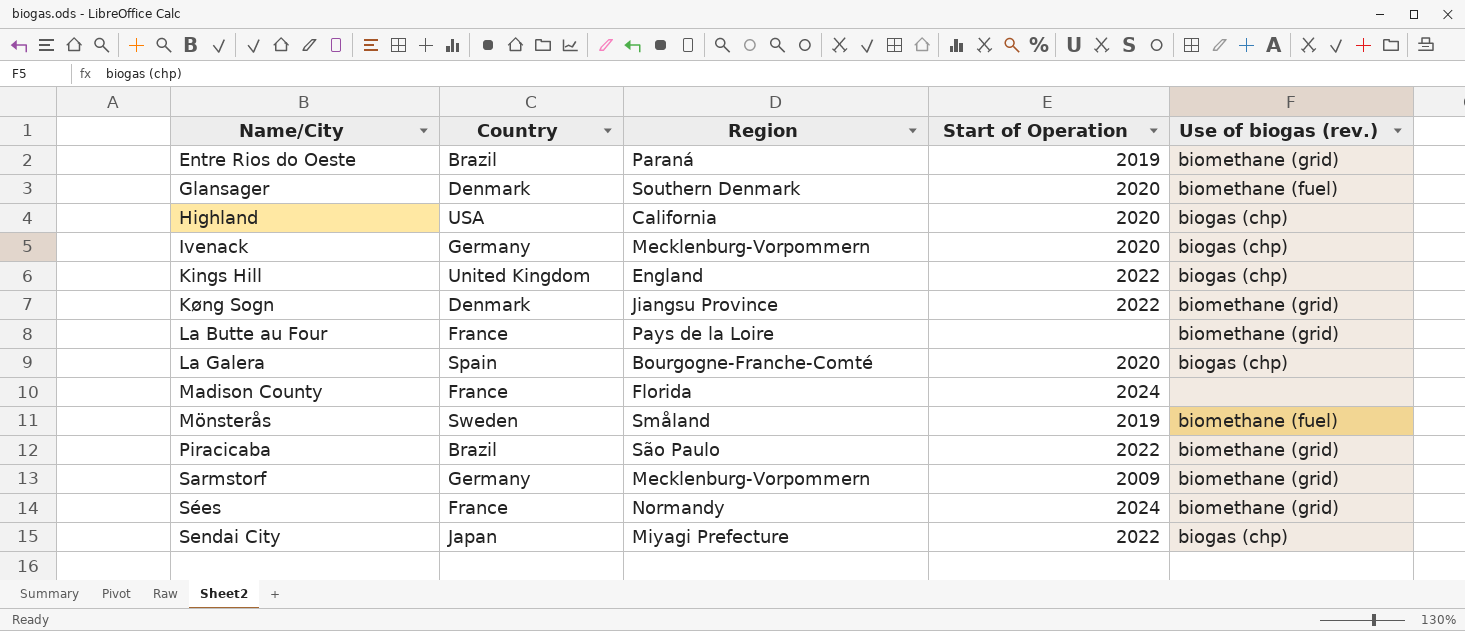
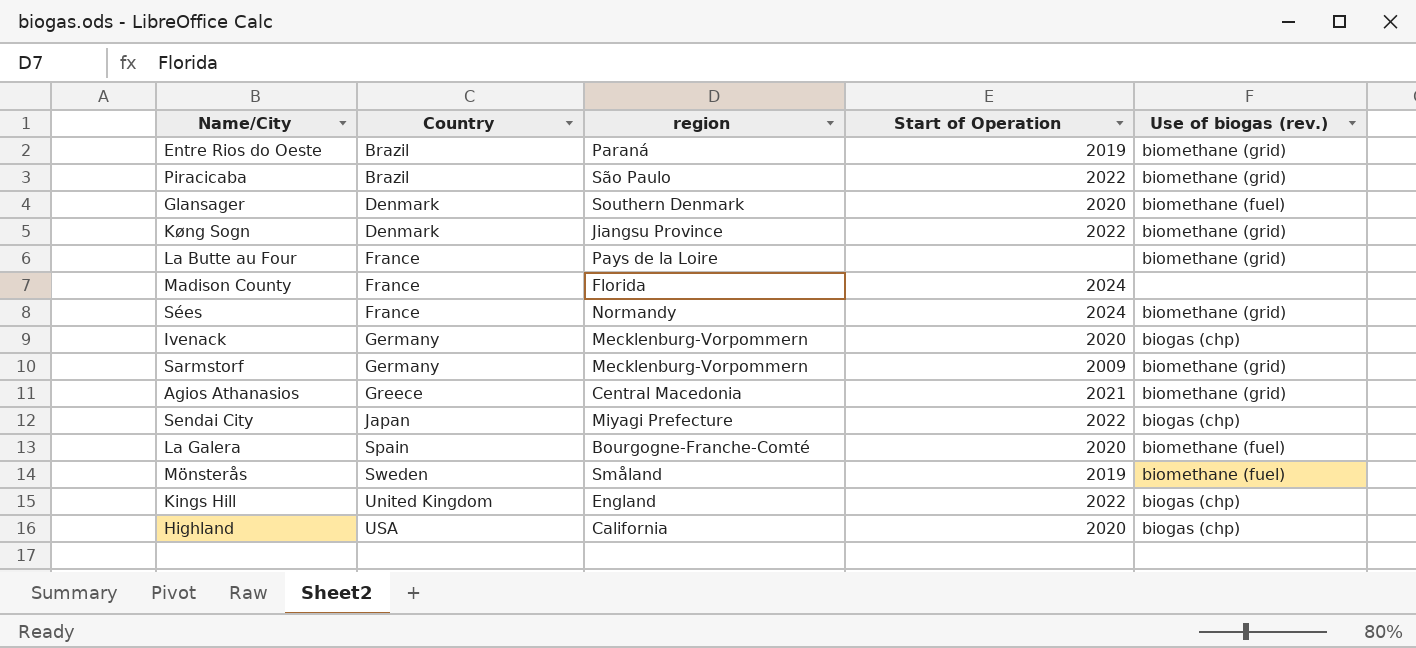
row order: Name/City ascending -> Country ascending
column name: Region -> region
row Agios Athanasios: none -> Greece | Central Macedonia | 2021 | biomethane (grid)
La Galera | Use of biogas (rev.): biogas (chp) -> biomethane (fuel)

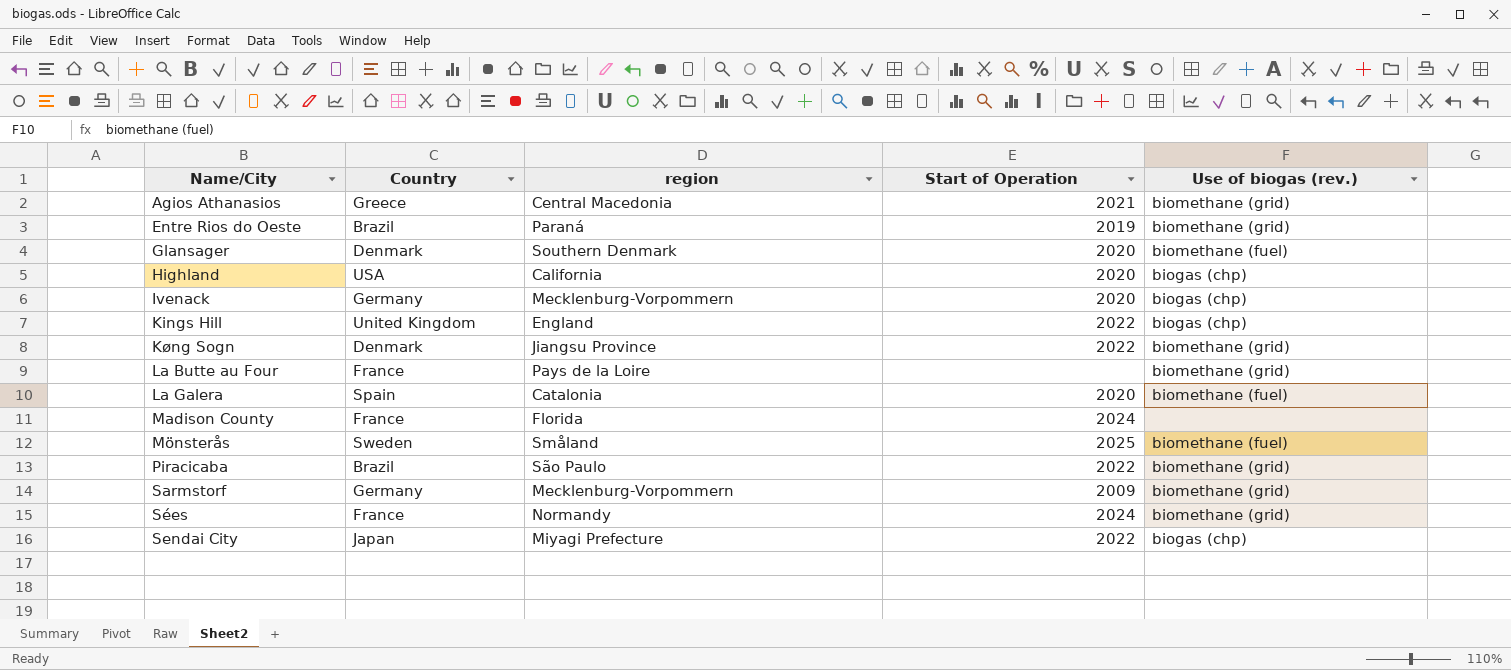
row order: Country ascending -> Name/City ascending
La Galera | region: Bourgogne-Franche-Comté -> Catalonia
Mönsterås | Start of Operation: 2019 -> 2025

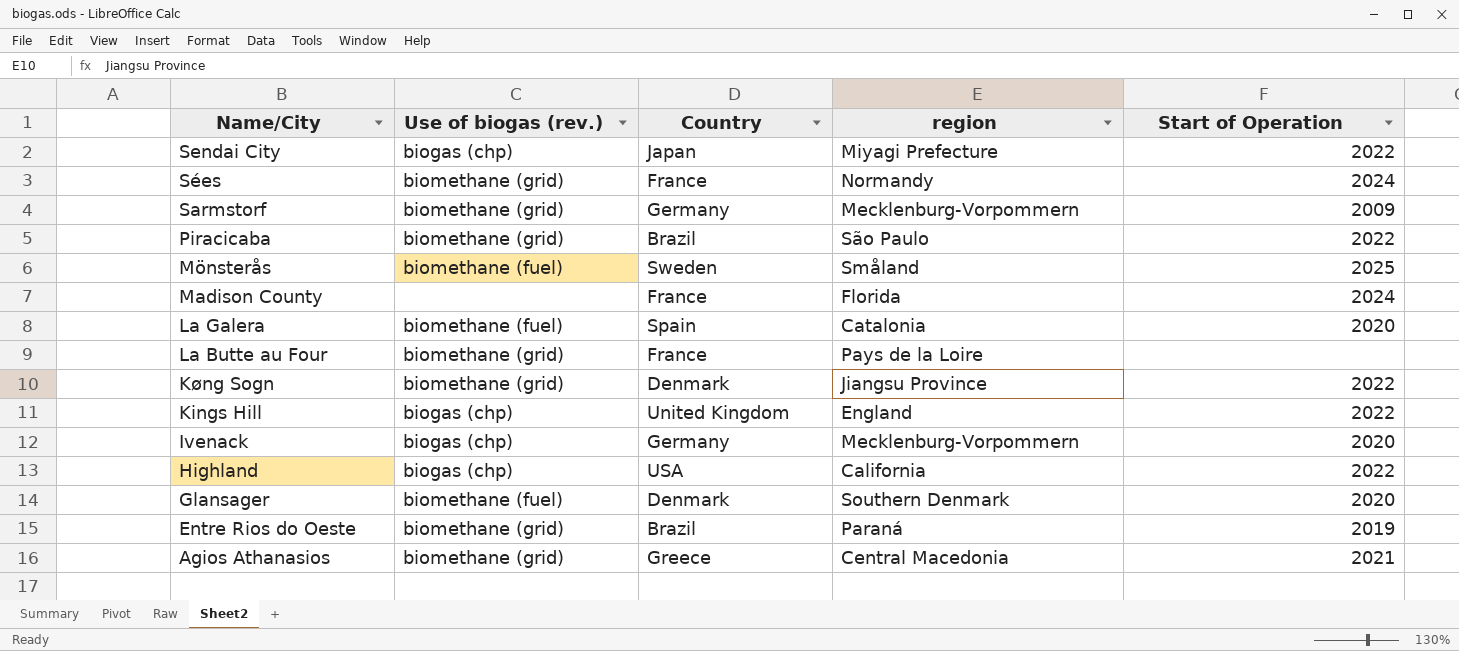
row order: Name/City ascending -> Name/City descending
column Use of biogas (rev.) | position: 5 -> 2
Highland | Start of Operation: 2020 -> 2022

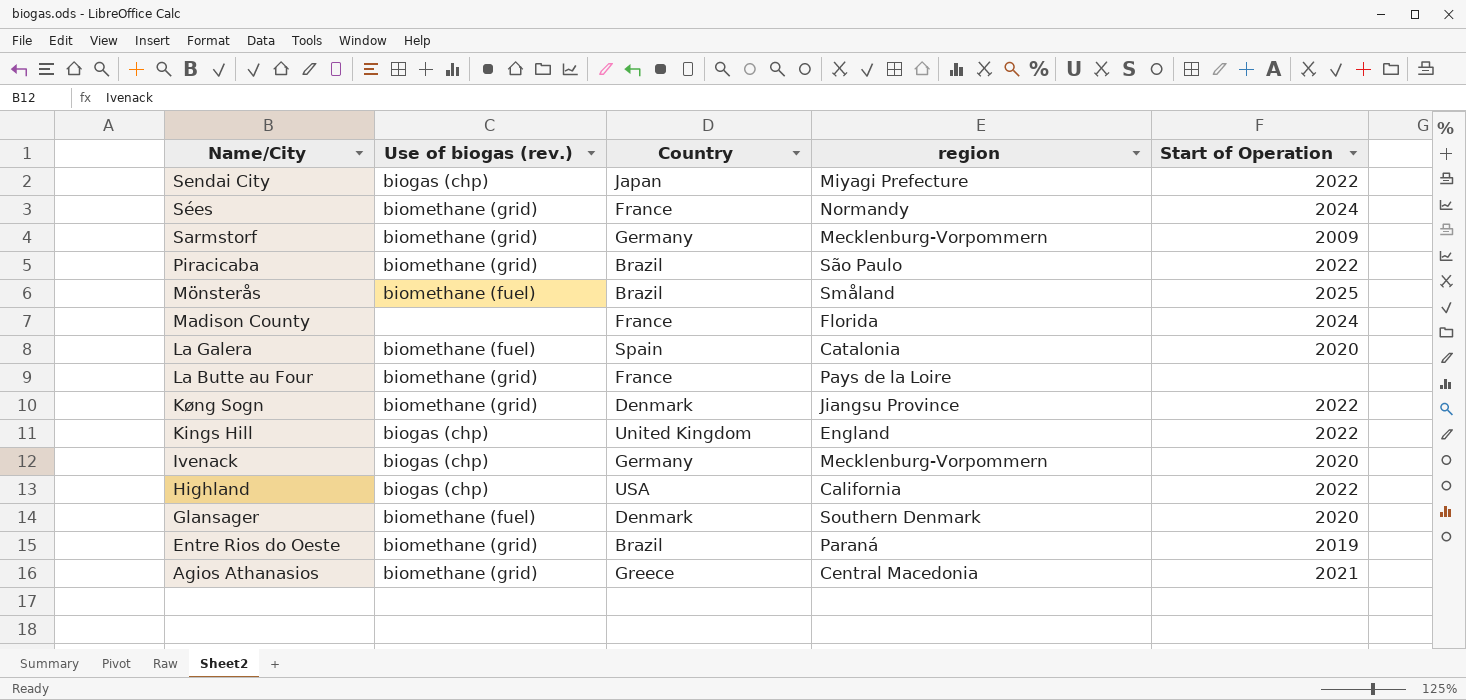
Mönsterås | Country: Sweden -> Brazil

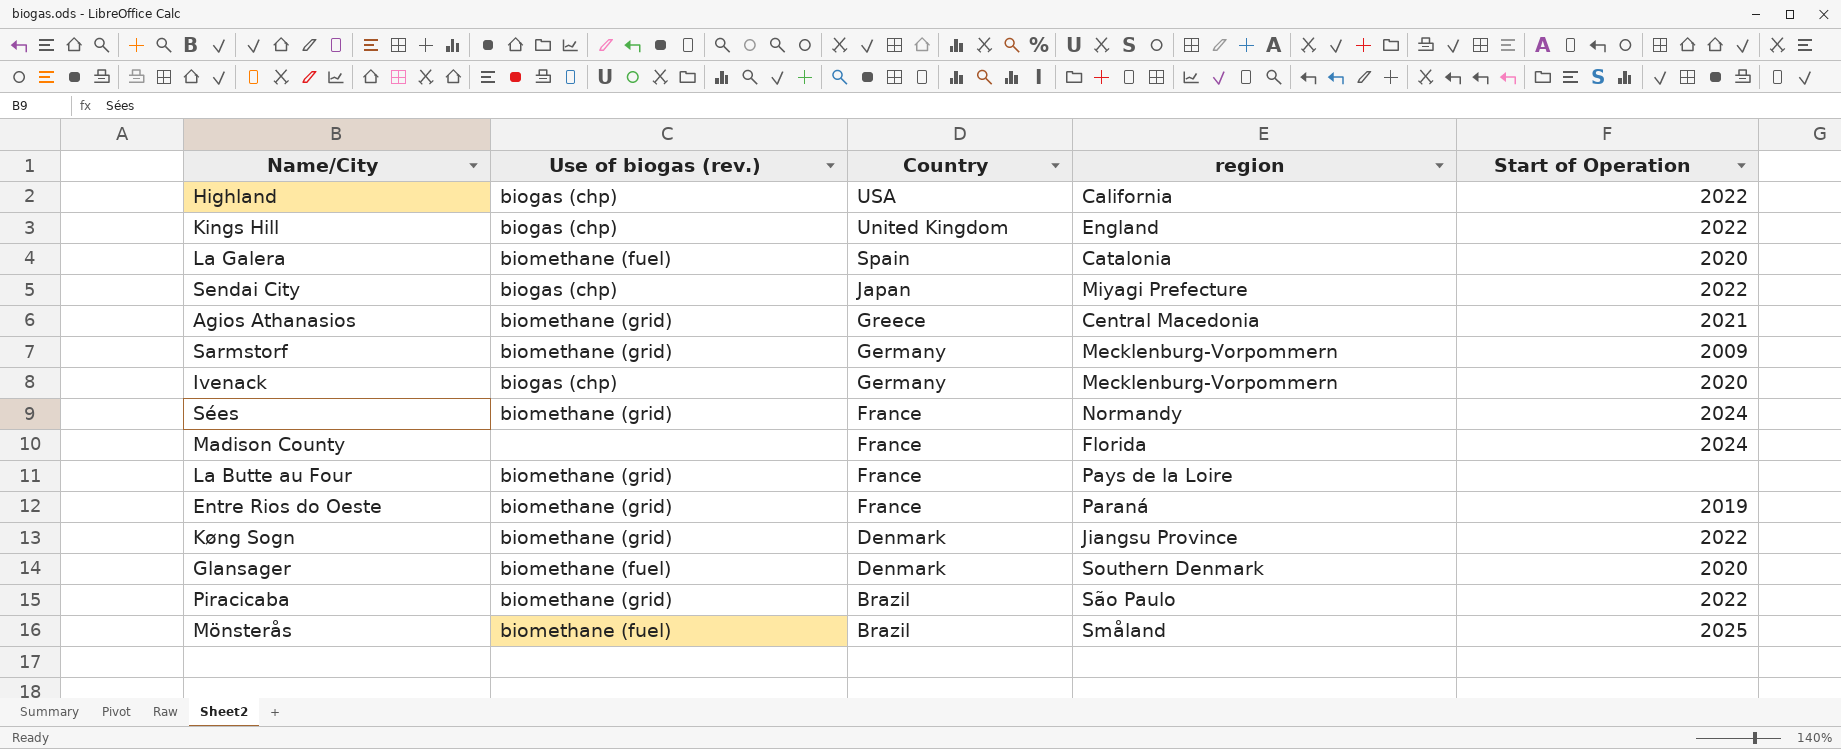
row order: Name/City descending -> Country descending
Entre Rios do Oeste | Country: Brazil -> France

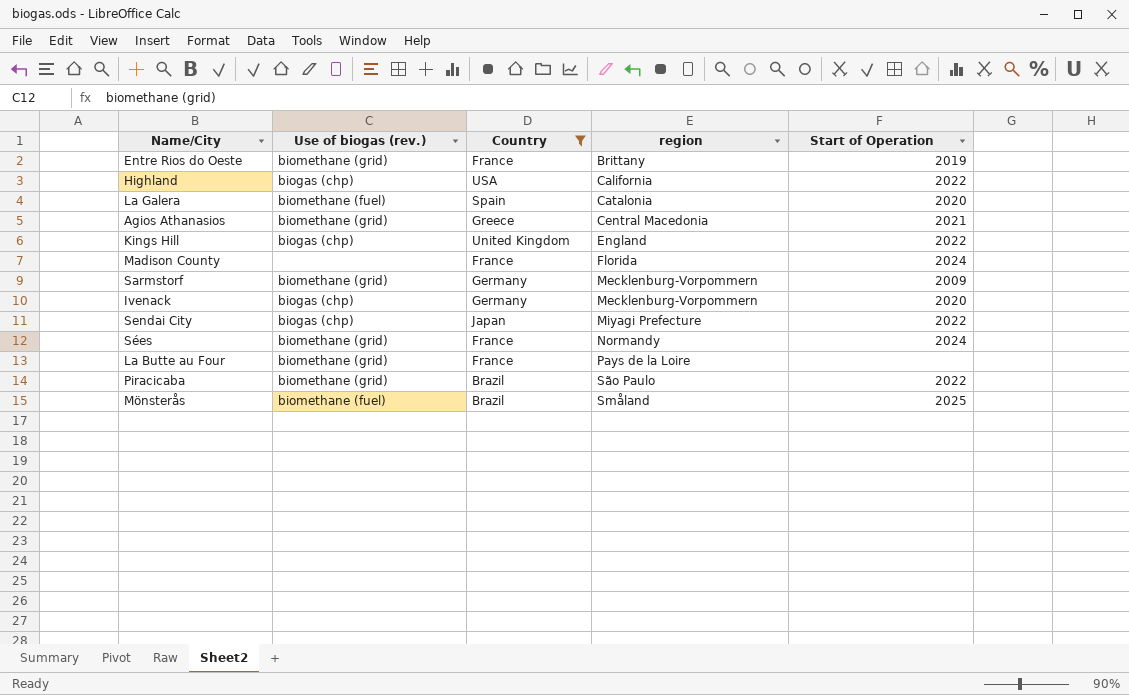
filter: none -> Country != Denmark
row order: Country descending -> region ascending
Entre Rios do Oeste | region: Paraná -> Brittany

